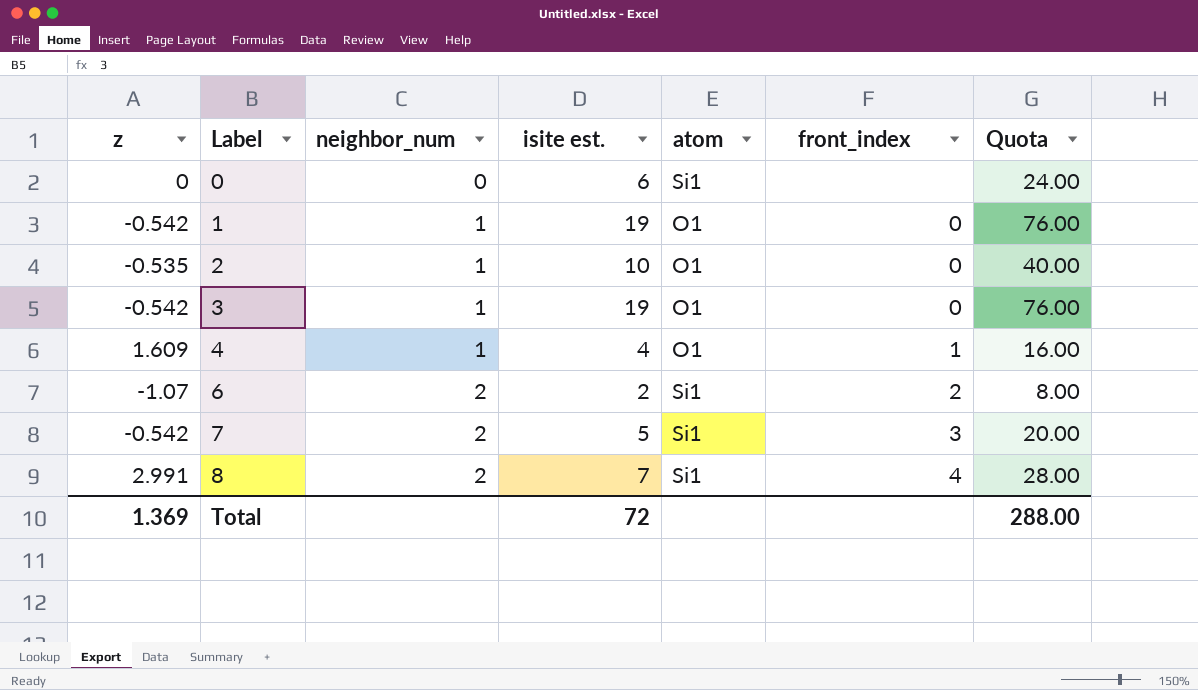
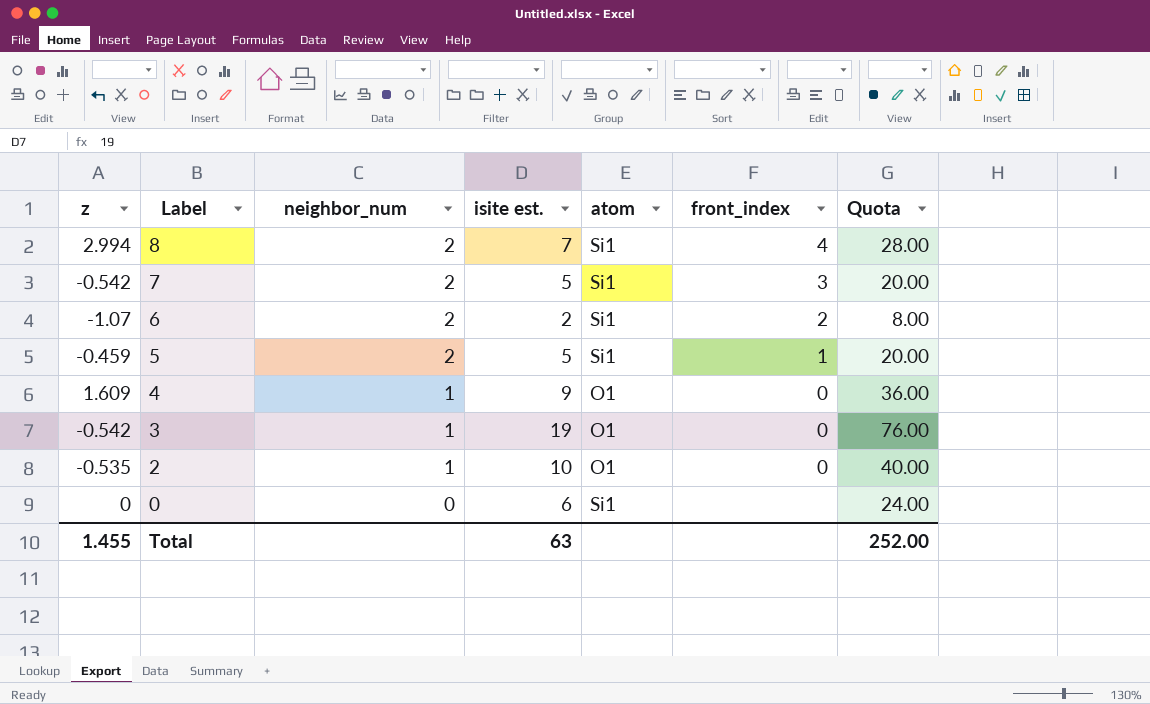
row order: Label ascending -> Label descending
row 1: -0.542 | 1 | 19 | O1 | 0 | 76.00 -> none
8 | z: 2.991 -> 2.994
row 5: none -> -0.459 | 2 | 5 | Si1 | 1 | 20.00
4 | isite est.: 4 -> 9
4 | front_index: 1 -> 0
4 | Quota: 16.00 -> 36.00
Total | z: 1.369 -> 1.455
Total | isite est.: 72 -> 63
Total | Quota: 288.00 -> 252.00

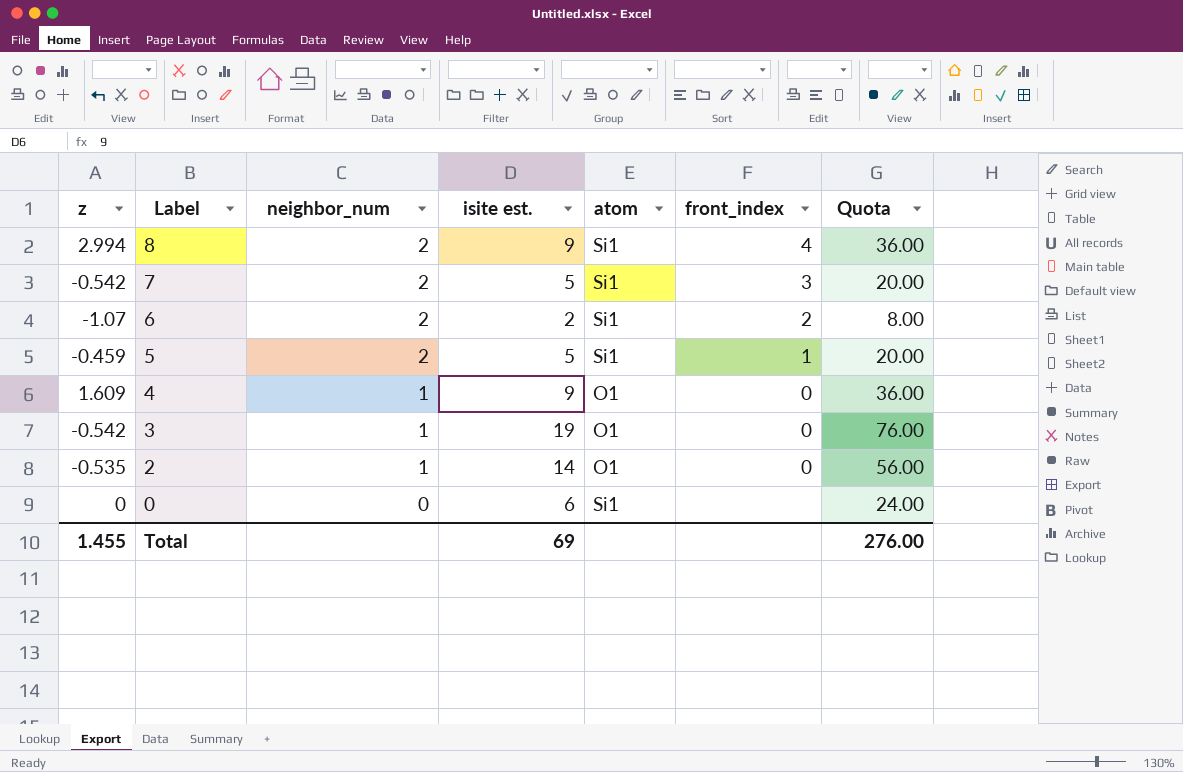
8 | isite est.: 7 -> 9
8 | Quota: 28.00 -> 36.00
2 | isite est.: 10 -> 14
2 | Quota: 40.00 -> 56.00
Total | isite est.: 63 -> 69
Total | Quota: 252.00 -> 276.00

